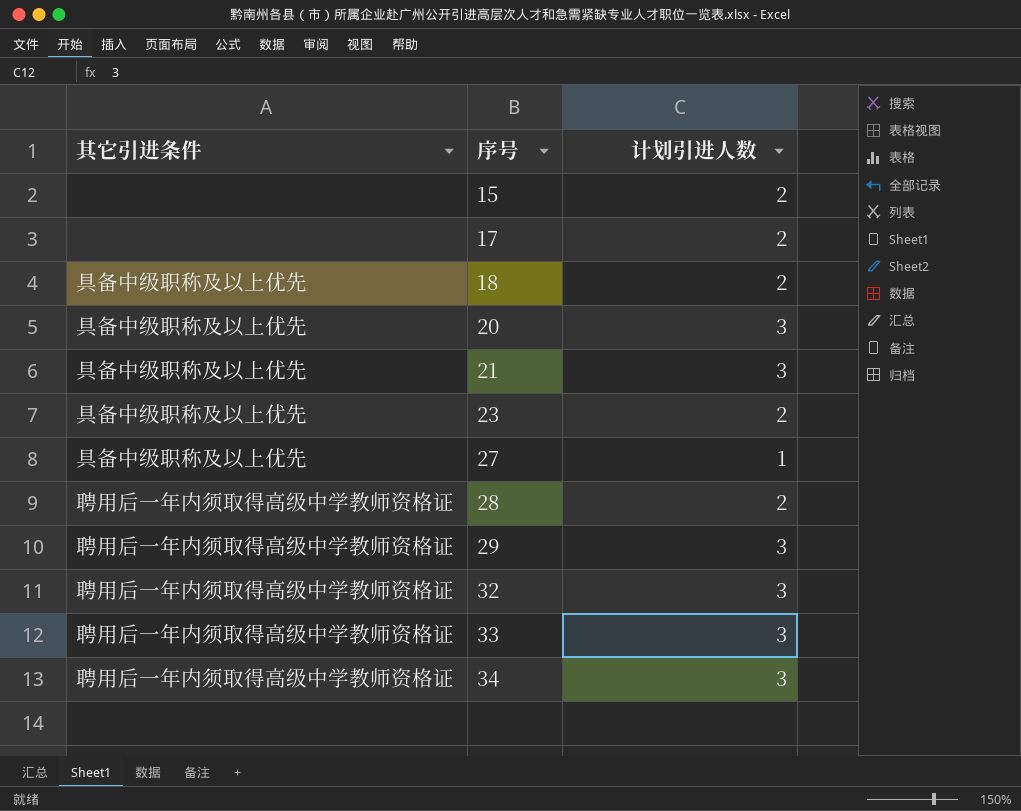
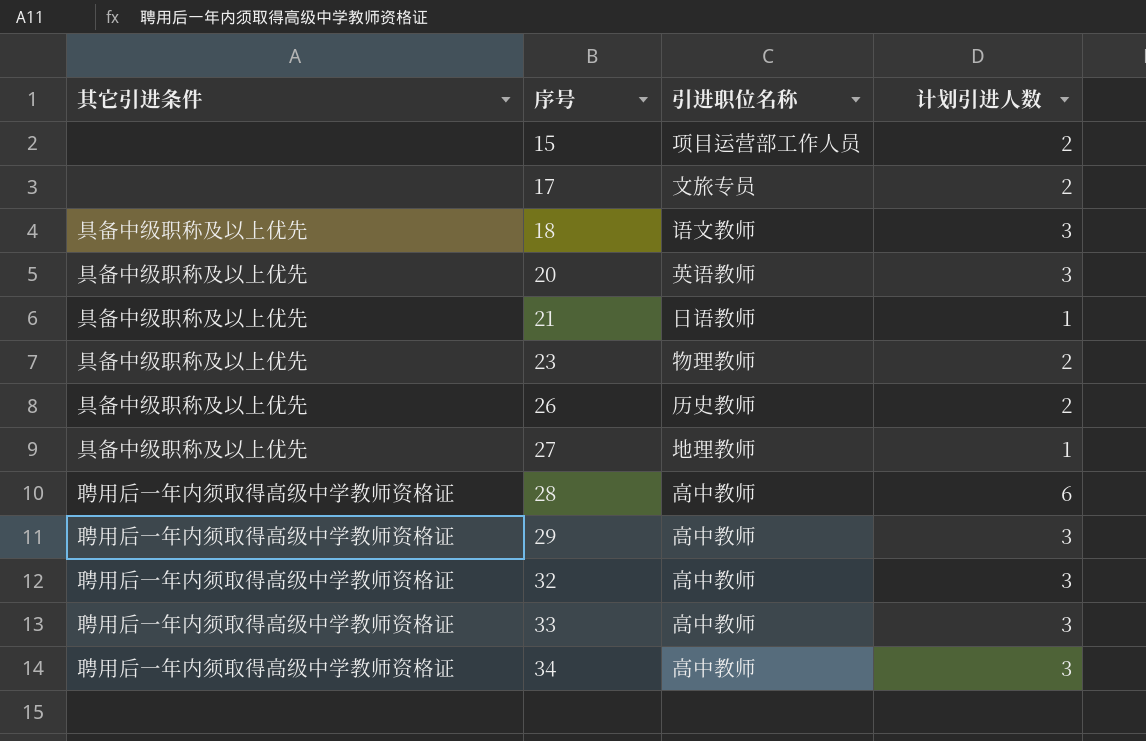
column 引进职位名称 | position: none -> 3
18 | 计划引进人数: 2 -> 3
21 | 计划引进人数: 3 -> 1
row 26: none -> 具备中级职称及以上优先 | 历史教师 | 2
28 | 计划引进人数: 2 -> 6

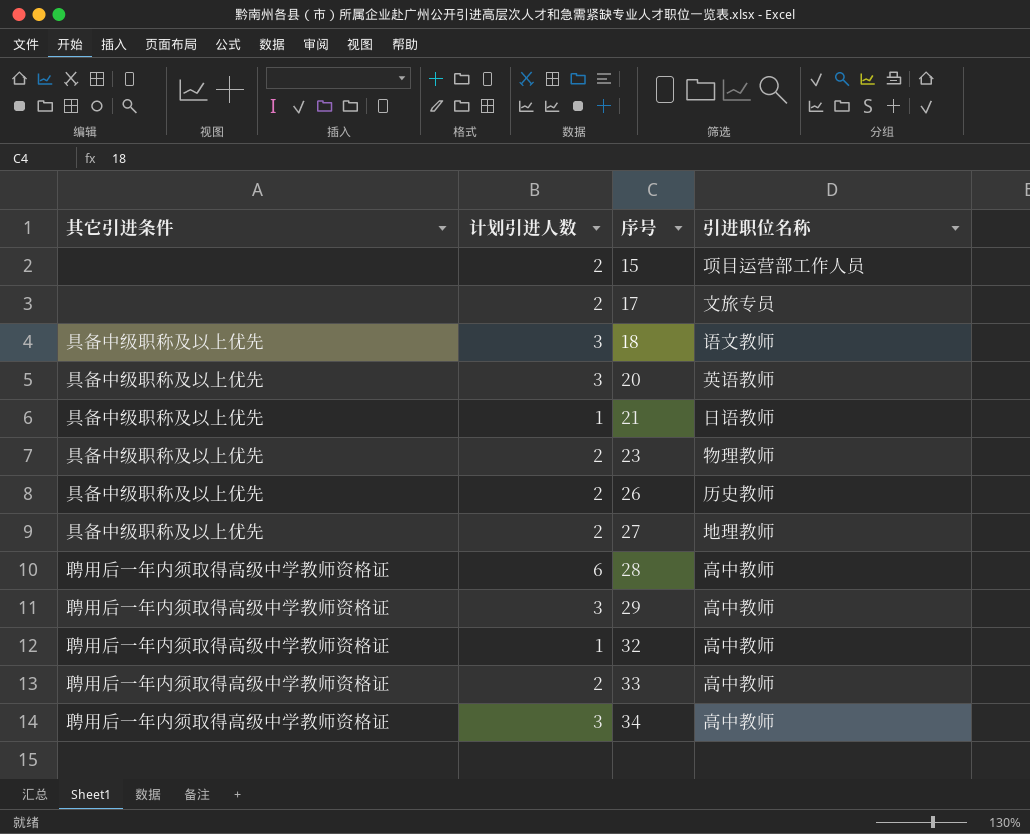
column 计划引进人数 | position: 4 -> 2
27 | 计划引进人数: 1 -> 2
32 | 计划引进人数: 3 -> 1
33 | 计划引进人数: 3 -> 2

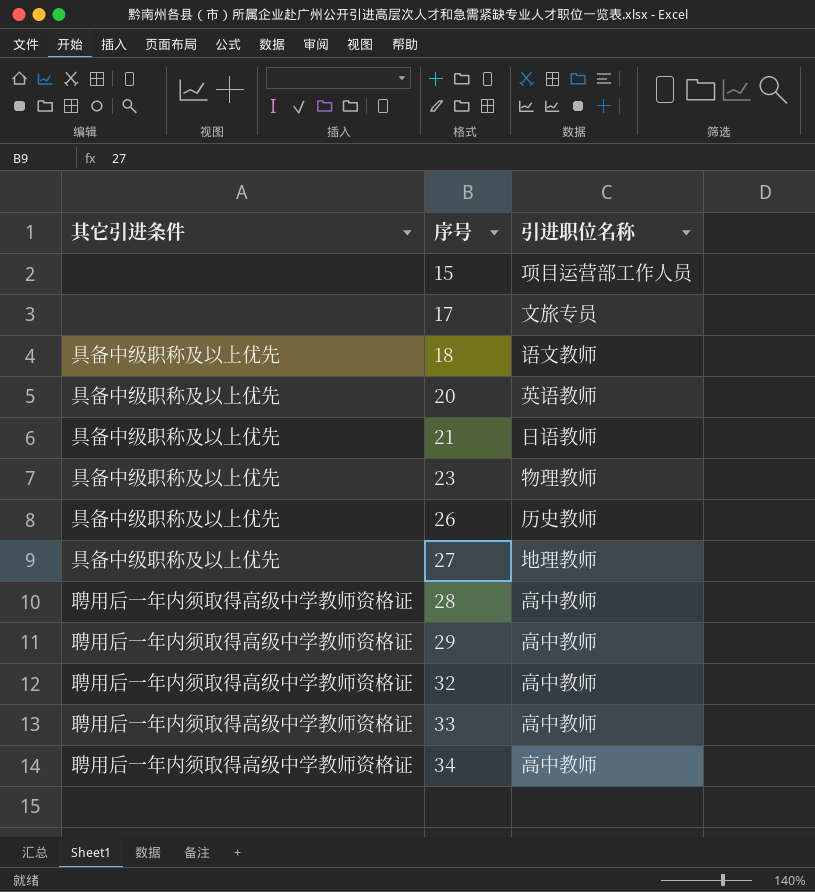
column 计划引进人数 | position: 2 -> none

